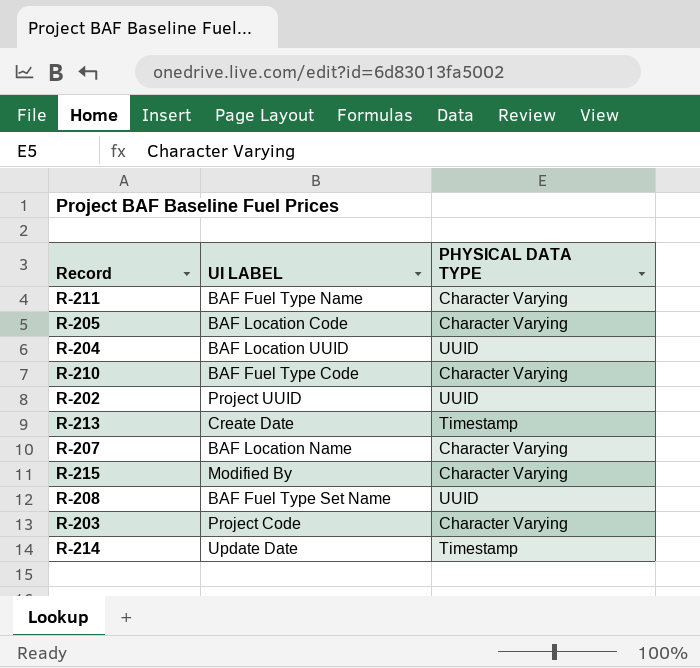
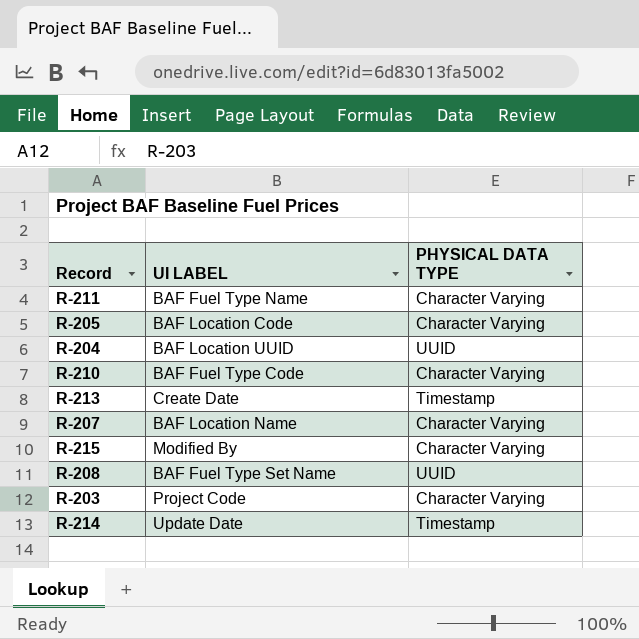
row R-202: Project UUID | UUID -> none

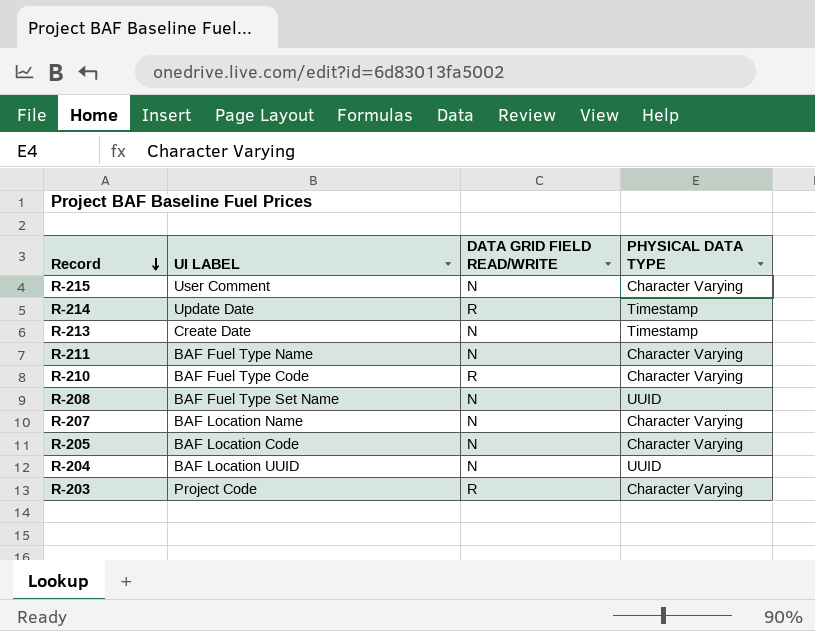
row order: none -> Record descending
column DATA GRID FIELD READ/WRITE | position: none -> 3
R-215 | UI LABEL: Modified By -> User Comment

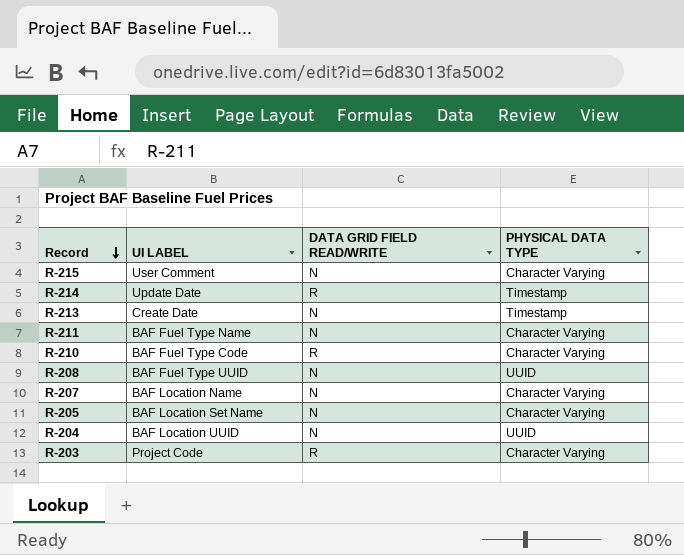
R-208 | UI LABEL: BAF Fuel Type Set Name -> BAF Fuel Type UUID
R-205 | UI LABEL: BAF Location Code -> BAF Location Set Name

